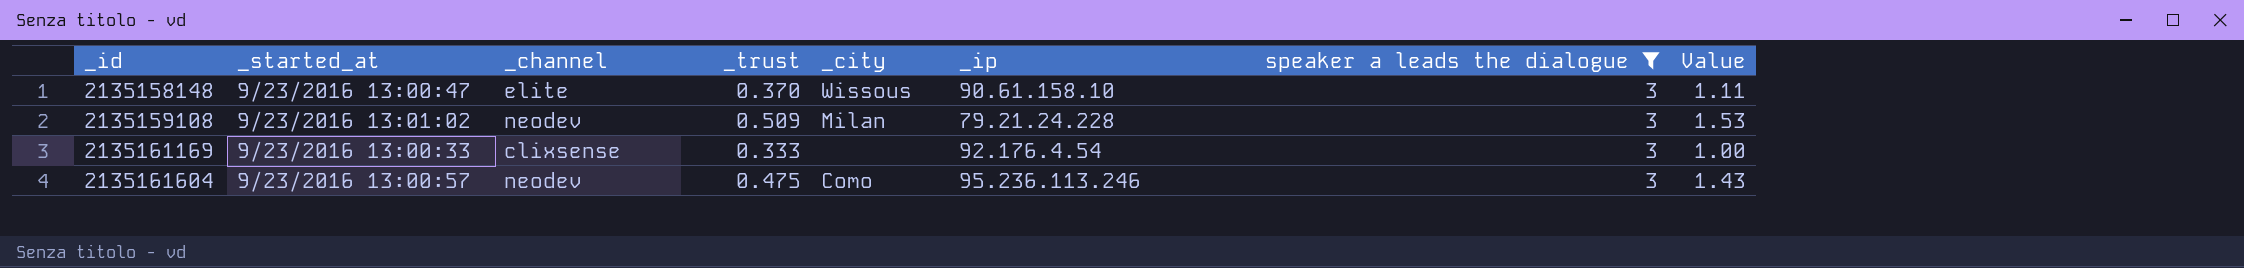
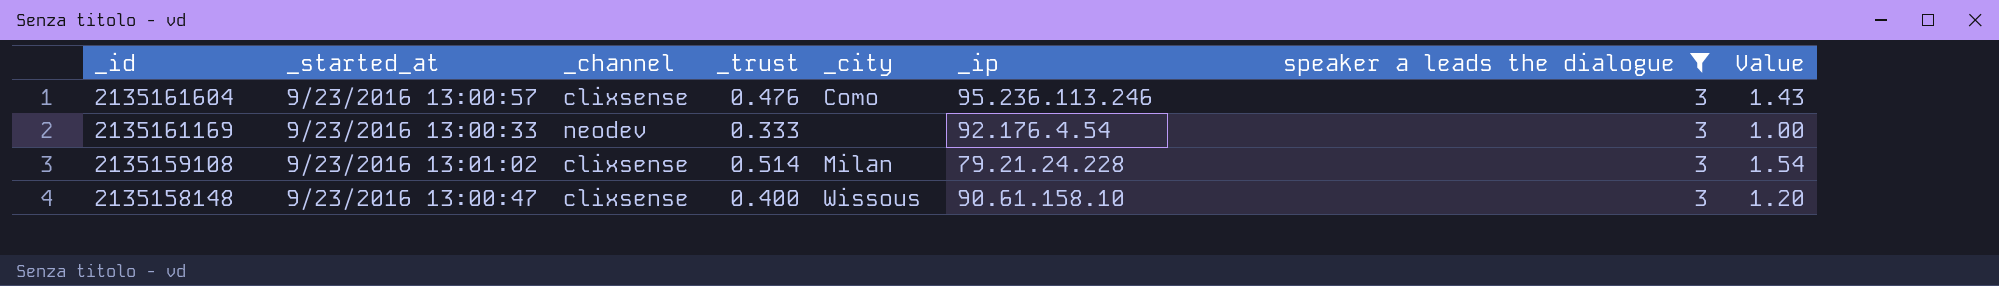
row order: _id ascending -> _id descending
2135161604 | _channel: neodev -> clixsense
2135161604 | _trust: 0.475 -> 0.476
2135161169 | _channel: clixsense -> neodev
2135159108 | _channel: neodev -> clixsense
2135159108 | _trust: 0.509 -> 0.514
2135159108 | Value: 1.53 -> 1.54
2135158148 | _channel: elite -> clixsense
2135158148 | _trust: 0.370 -> 0.400
2135158148 | Value: 1.11 -> 1.20

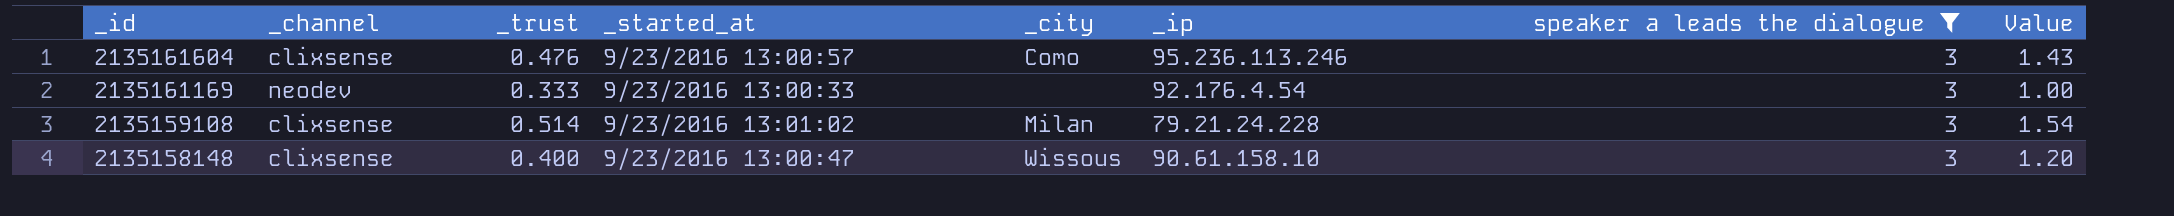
column _started_at | position: 2 -> 4

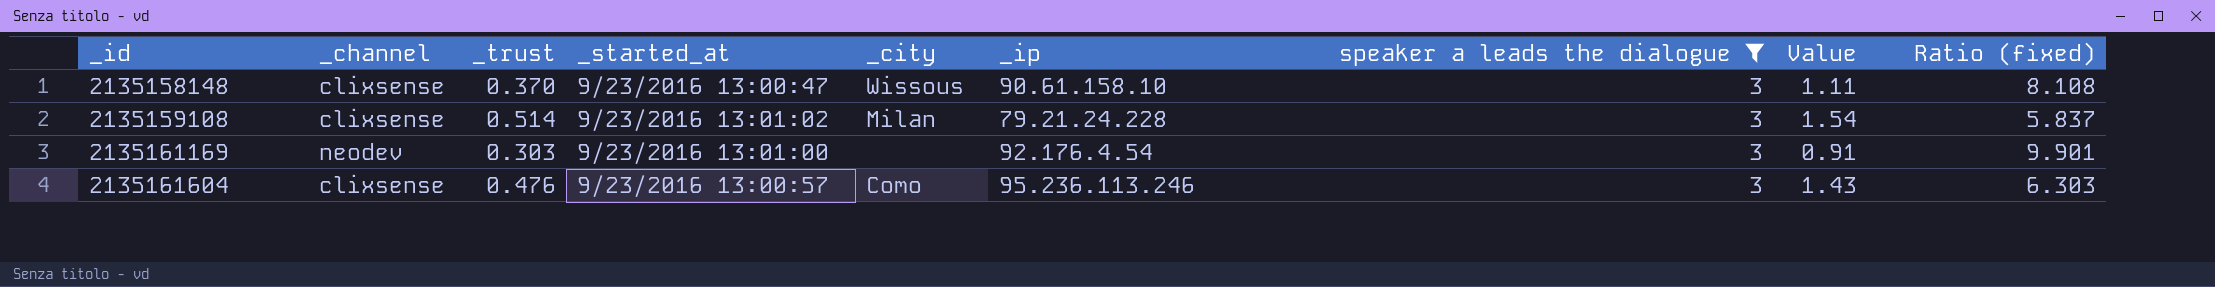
row order: _id descending -> _id ascending
column Ratio (fixed) | formula: none -> [speaker a leads the dialogue] / [_trust]
2135158148 | _trust: 0.400 -> 0.370
2135158148 | Value: 1.20 -> 1.11
2135161169 | _trust: 0.333 -> 0.303
2135161169 | _started_at: 9/23/2016 13:00:33 -> 9/23/2016 13:01:00
2135161169 | Value: 1.00 -> 0.91

